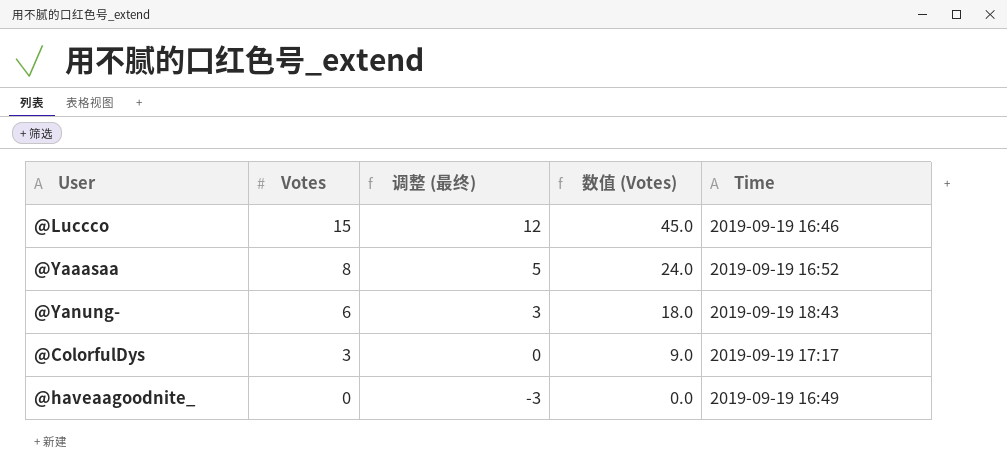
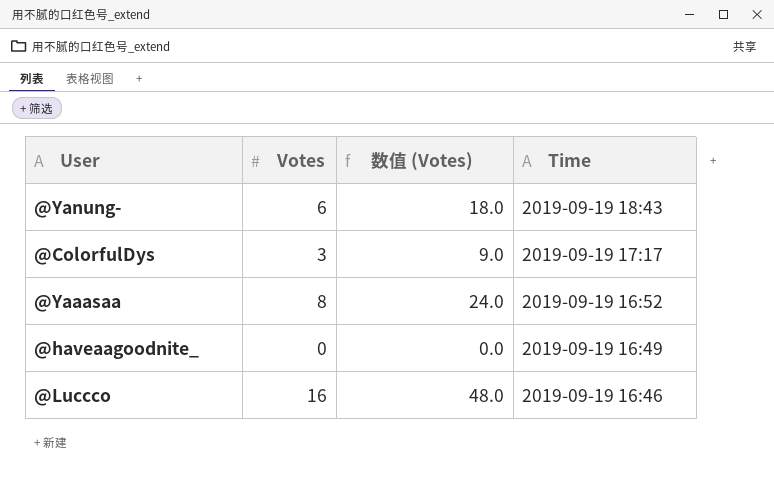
row order: Votes descending -> Time descending
column 调整 (最终) | formula: [Votes] - 3 -> none
@Luccco | Votes: 15 -> 16
@Luccco | 数值 (Votes): 45.0 -> 48.0

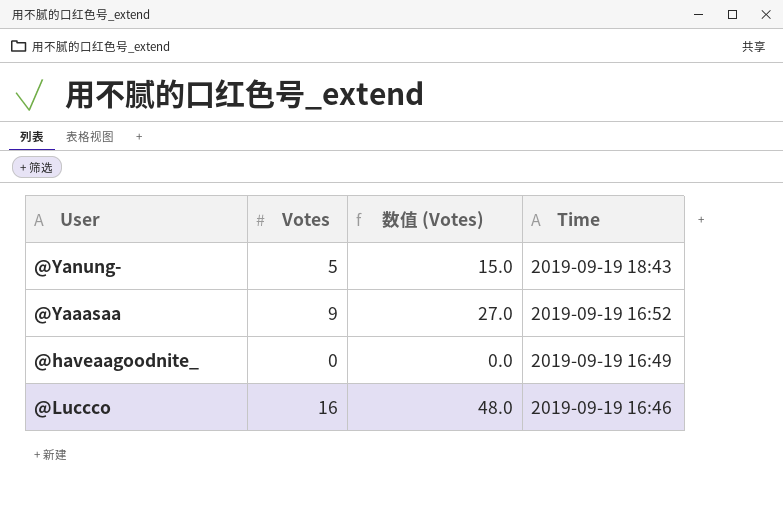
row @ColorfulDys: 3 | 9.0 | 2019-09-19 17:17 -> none
@Yanung- | Votes: 6 -> 5
@Yanung- | 数值 (Votes): 18.0 -> 15.0
@Yaaasaa | Votes: 8 -> 9
@Yaaasaa | 数值 (Votes): 24.0 -> 27.0

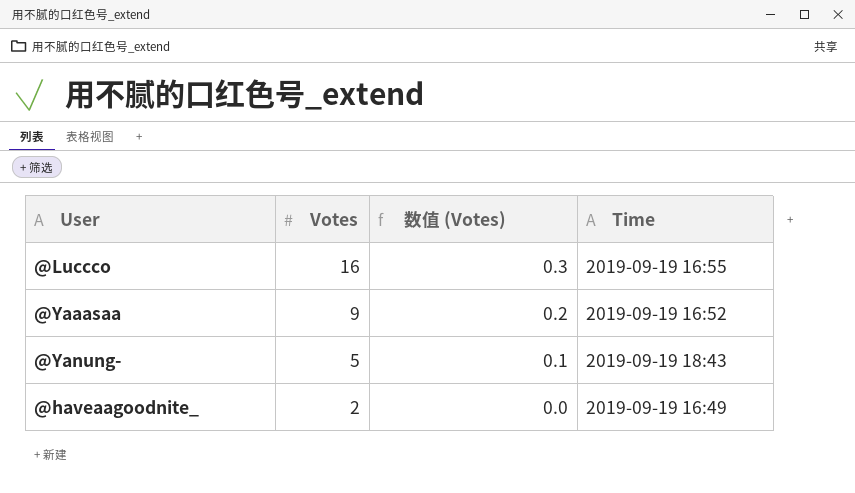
row order: Time descending -> Votes descending
column 数值 (Votes) | formula: [Votes] * 3 -> [Votes] * 0.02
@Luccco | Time: 2019-09-19 16:46 -> 2019-09-19 16:55
@haveaagoodnite_ | Votes: 0 -> 2

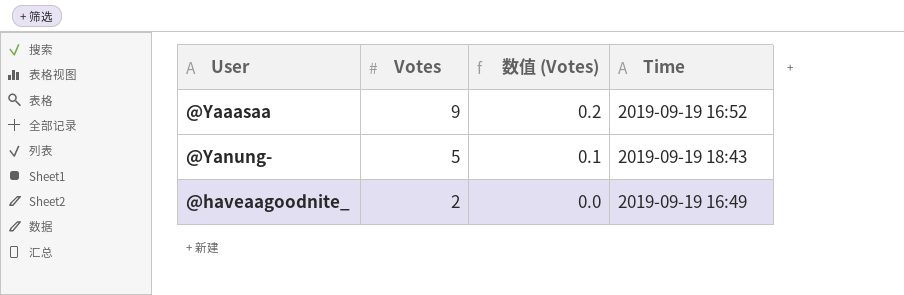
row @Luccco: 16 | 0.3 | 2019-09-19 16:55 -> none

